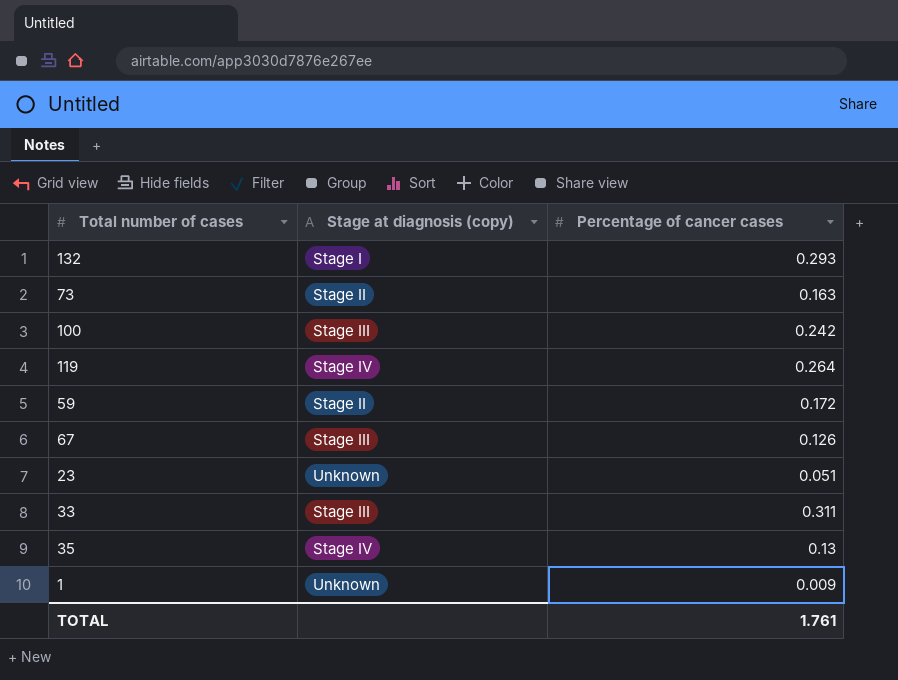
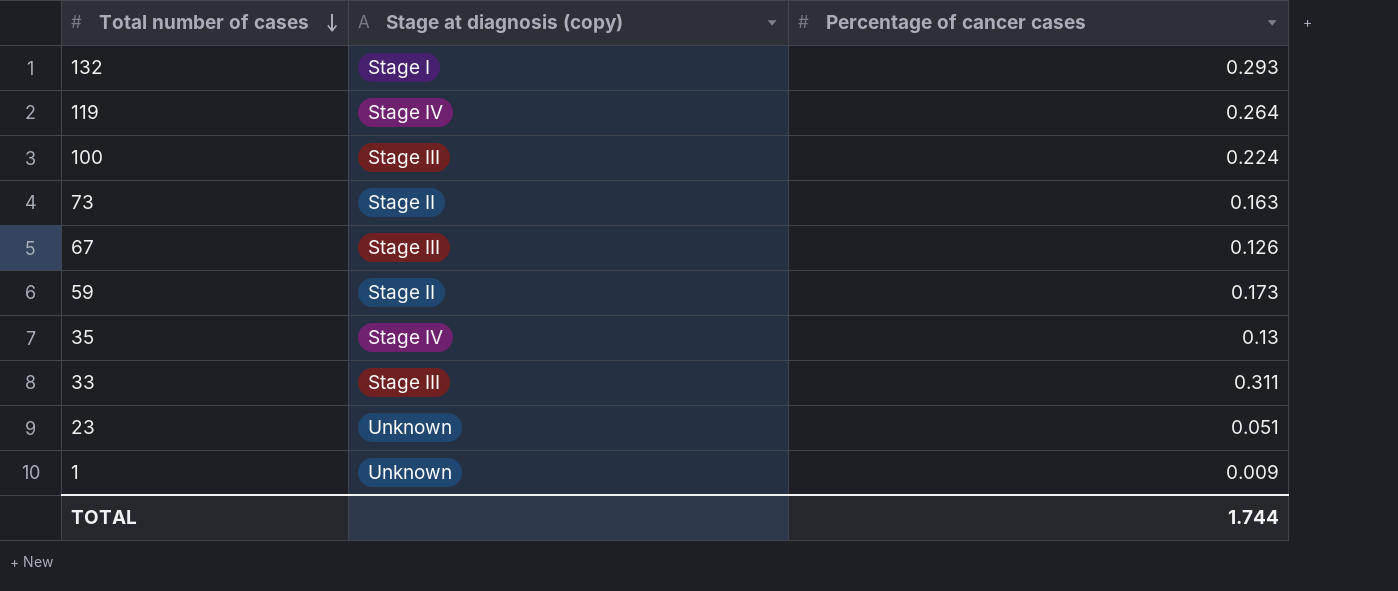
row order: none -> Total number of cases descending
100 | Percentage of cancer cases: 0.242 -> 0.224
59 | Percentage of cancer cases: 0.172 -> 0.173
TOTAL | Percentage of cancer cases: 1.761 -> 1.744

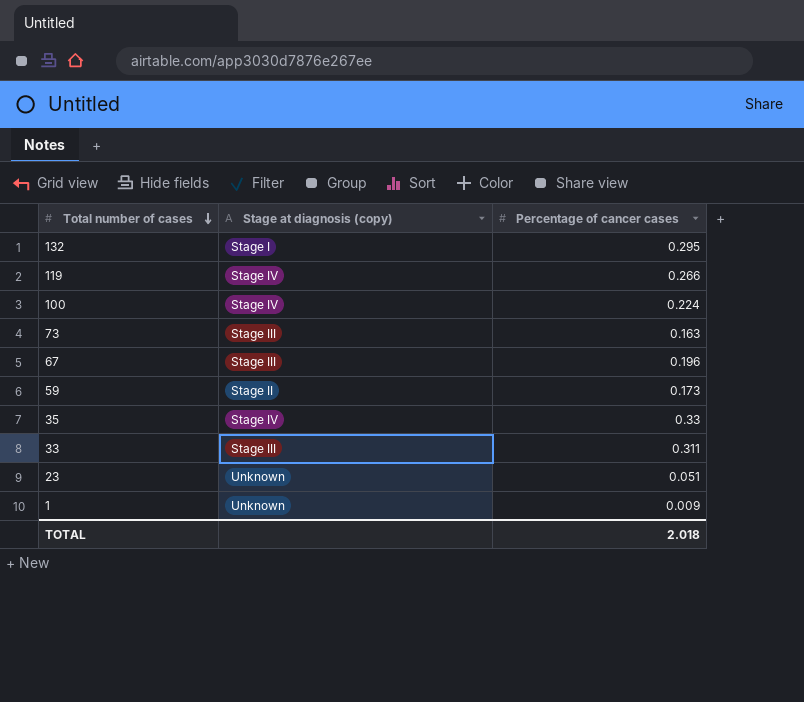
132 | Percentage of cancer cases: 0.293 -> 0.295
119 | Percentage of cancer cases: 0.264 -> 0.266
100 | Stage at diagnosis (copy): Stage III -> Stage IV
73 | Stage at diagnosis (copy): Stage II -> Stage III
67 | Percentage of cancer cases: 0.126 -> 0.196
35 | Percentage of cancer cases: 0.13 -> 0.33
TOTAL | Percentage of cancer cases: 1.744 -> 2.018

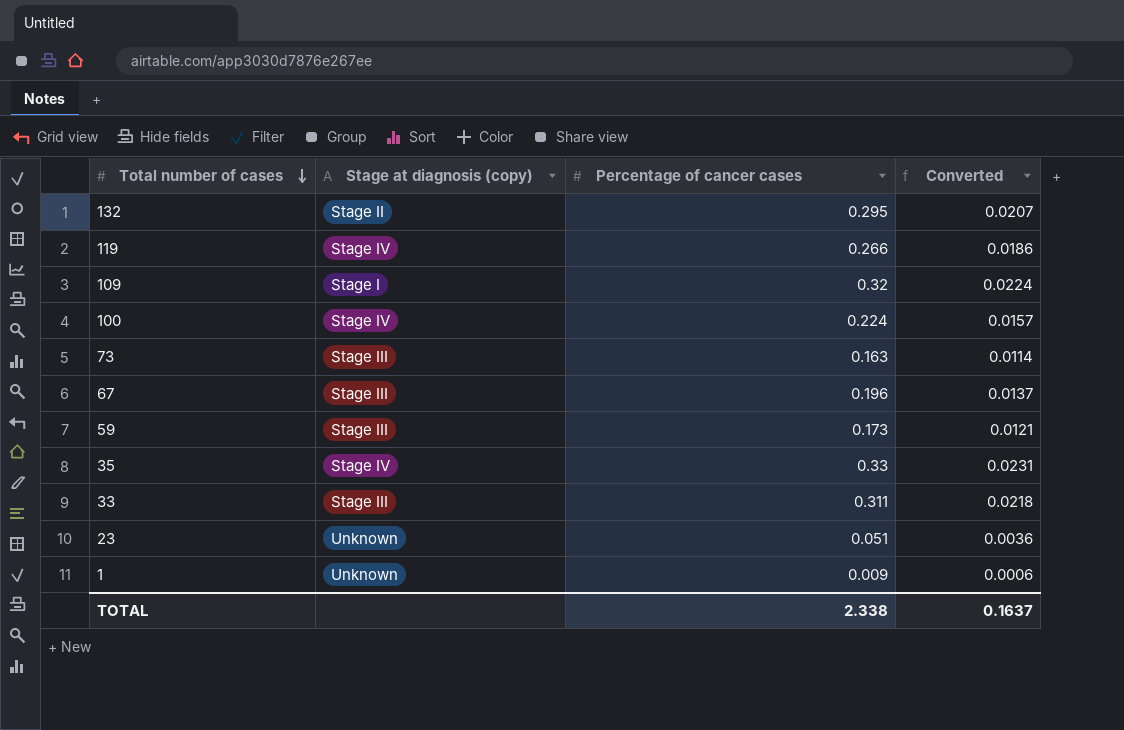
column Converted | formula: none -> [Percentage of cancer cases] * 0.07
132 | Stage at diagnosis (copy): Stage I -> Stage II
row 109: none -> Stage I | 0.32 | 0.0224
59 | Stage at diagnosis (copy): Stage II -> Stage III
TOTAL | Percentage of cancer cases: 2.018 -> 2.338

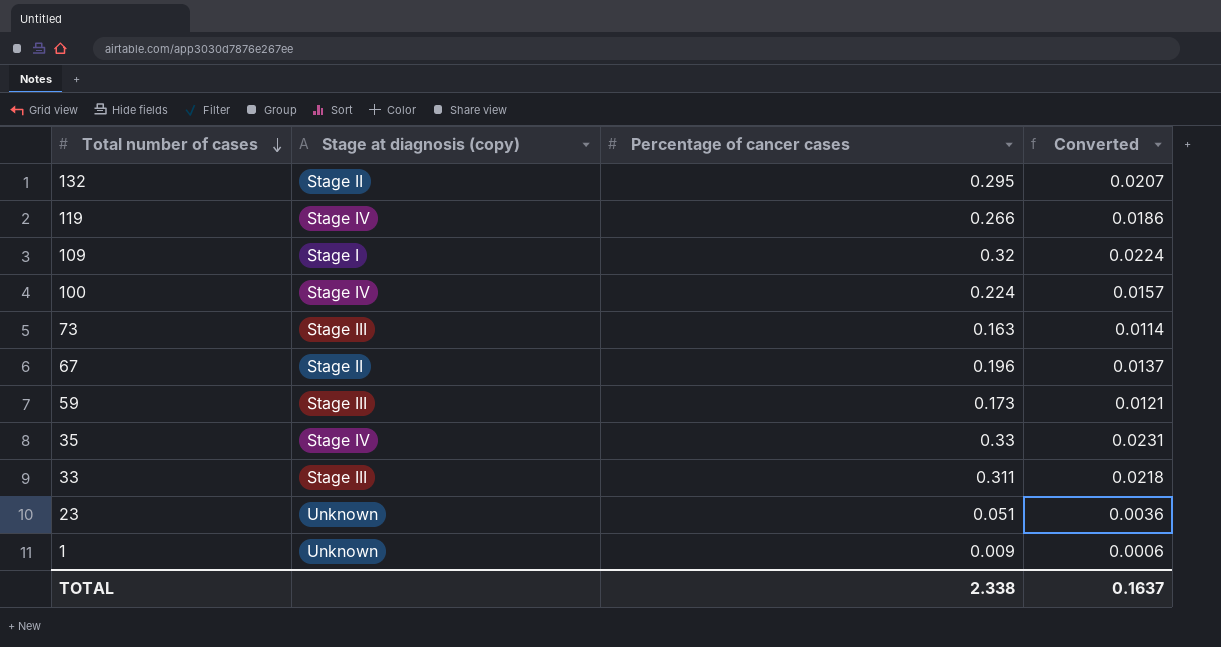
67 | Stage at diagnosis (copy): Stage III -> Stage II

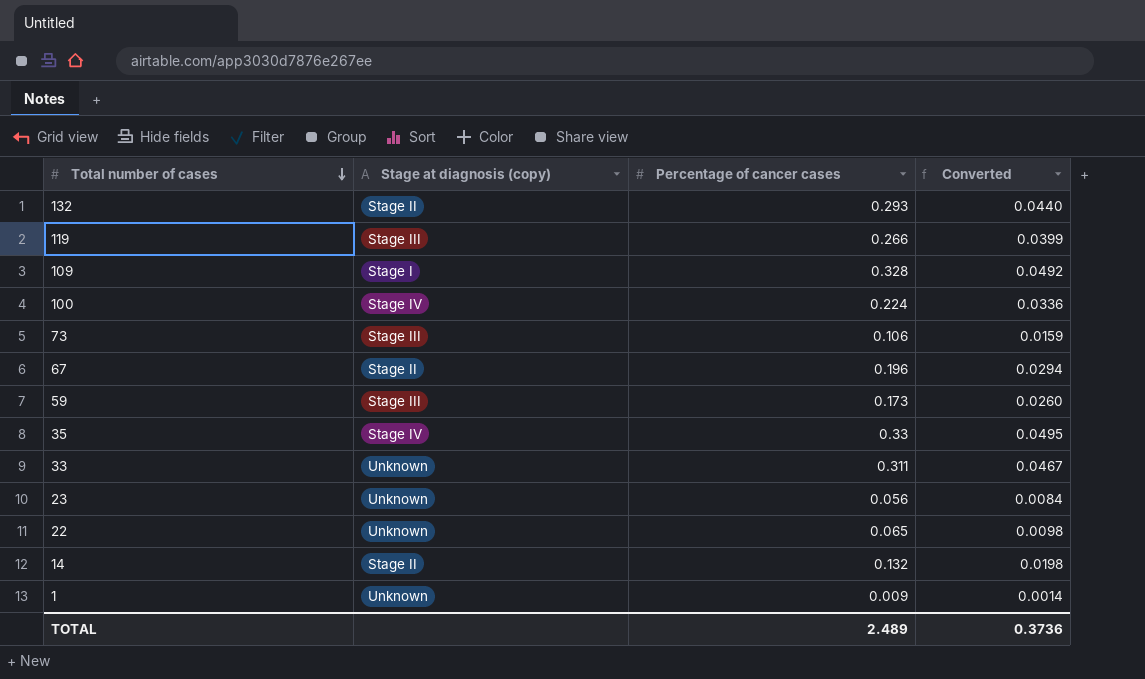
column Converted | formula: [Percentage of cancer cases] * 0.07 -> [Percentage of cancer cases] * 0.15
132 | Percentage of cancer cases: 0.295 -> 0.293
119 | Stage at diagnosis (copy): Stage IV -> Stage III
109 | Percentage of cancer cases: 0.32 -> 0.328
73 | Percentage of cancer cases: 0.163 -> 0.106
33 | Stage at diagnosis (copy): Stage III -> Unknown
23 | Percentage of cancer cases: 0.051 -> 0.056
row 22: none -> Unknown | 0.065 | 0.0098
row 14: none -> Stage II | 0.132 | 0.0198
TOTAL | Percentage of cancer cases: 2.338 -> 2.489
TOTAL | Converted: 0.1637 -> 0.3736

